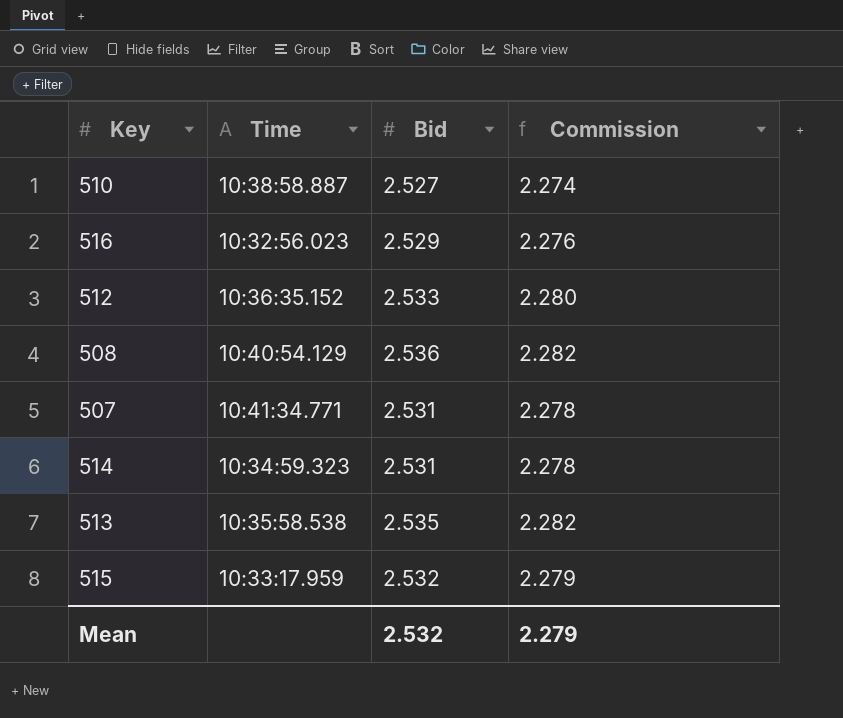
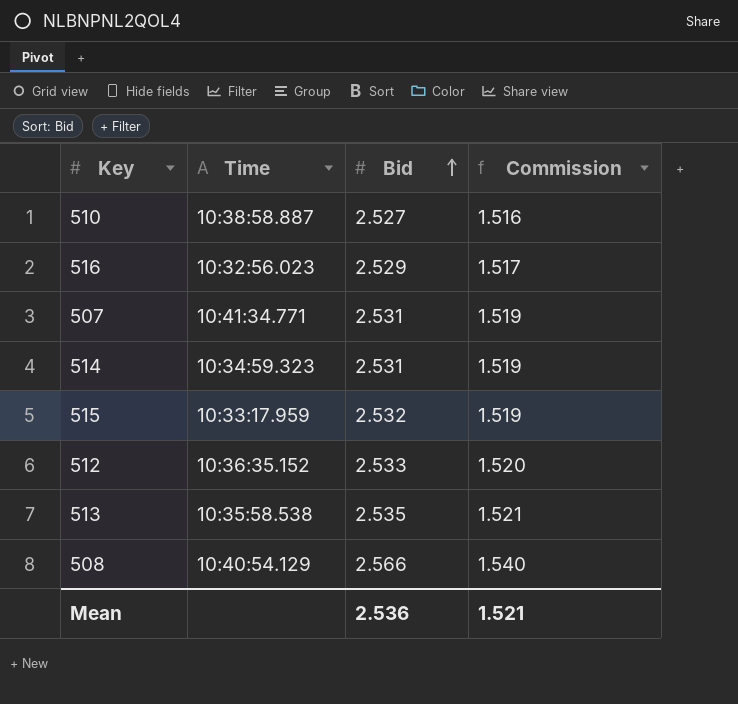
row order: none -> Bid ascending
column Commission | formula: [Bid] * 0.9 -> [Bid] * 0.6
508 | Bid: 2.536 -> 2.566
Mean | Bid: 2.532 -> 2.536
Mean | Commission: 2.279 -> 1.521

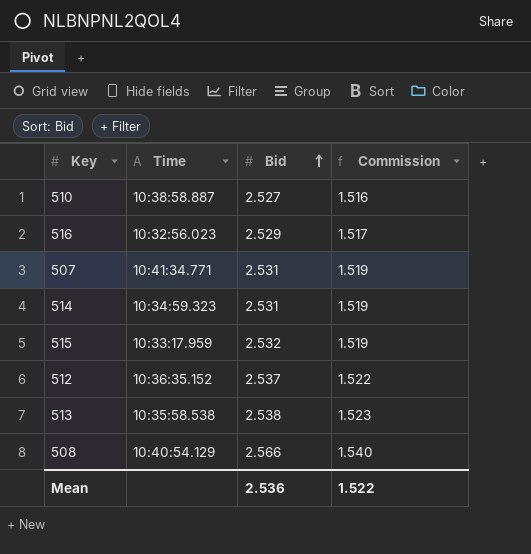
512 | Bid: 2.533 -> 2.537
512 | Commission: 1.520 -> 1.522
513 | Bid: 2.535 -> 2.538
513 | Commission: 1.521 -> 1.523
Mean | Commission: 1.521 -> 1.522

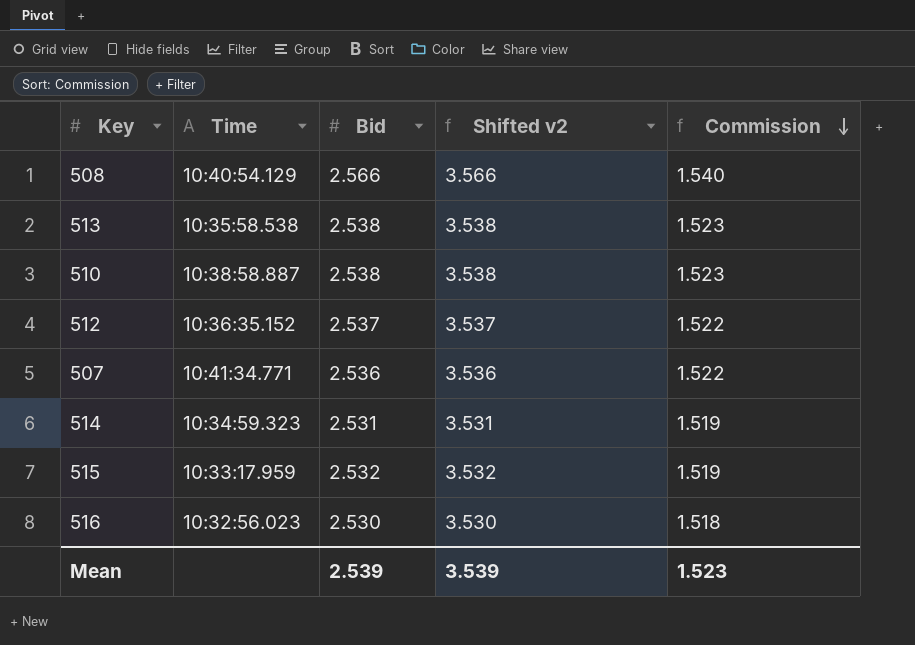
row order: Bid ascending -> Commission descending
column Shifted v2 | formula: none -> [Bid] + 1
510 | Bid: 2.527 -> 2.538
510 | Commission: 1.516 -> 1.523
507 | Bid: 2.531 -> 2.536
507 | Commission: 1.519 -> 1.522
516 | Bid: 2.529 -> 2.530
516 | Commission: 1.517 -> 1.518
Mean | Bid: 2.536 -> 2.539
Mean | Commission: 1.522 -> 1.523

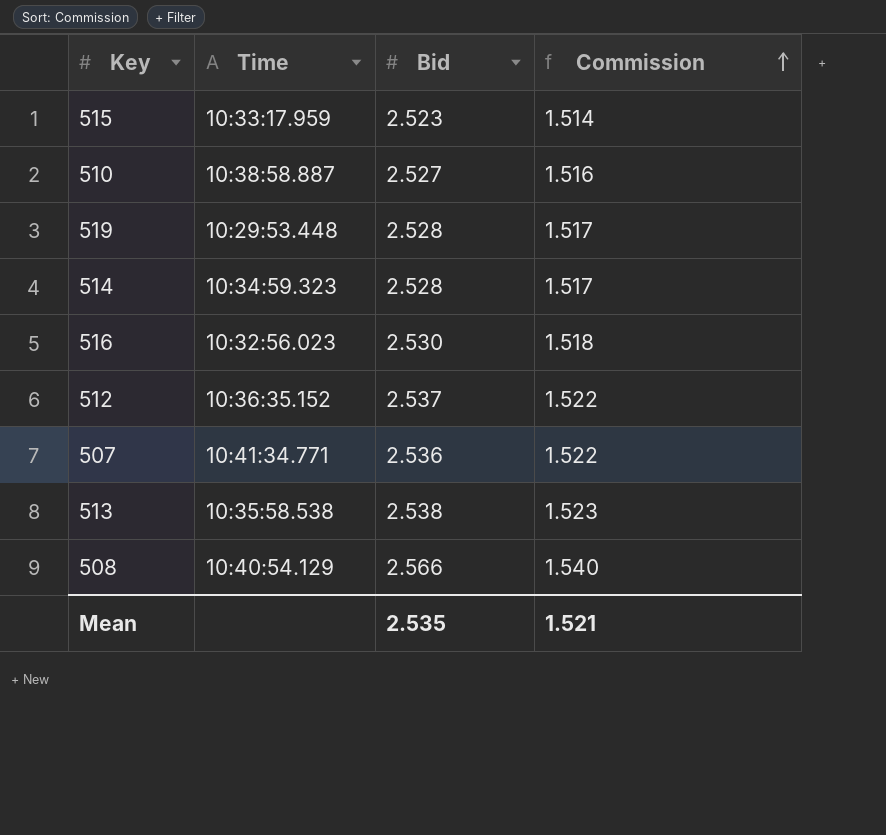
row order: Commission descending -> Commission ascending
column Shifted v2 | formula: [Bid] + 1 -> none
515 | Bid: 2.532 -> 2.523
515 | Commission: 1.519 -> 1.514
510 | Bid: 2.538 -> 2.527
510 | Commission: 1.523 -> 1.516
row 519: none -> 10:29:53.448 | 2.528 | 1.517
514 | Bid: 2.531 -> 2.528
514 | Commission: 1.519 -> 1.517
Mean | Bid: 2.539 -> 2.535
Mean | Commission: 1.523 -> 1.521

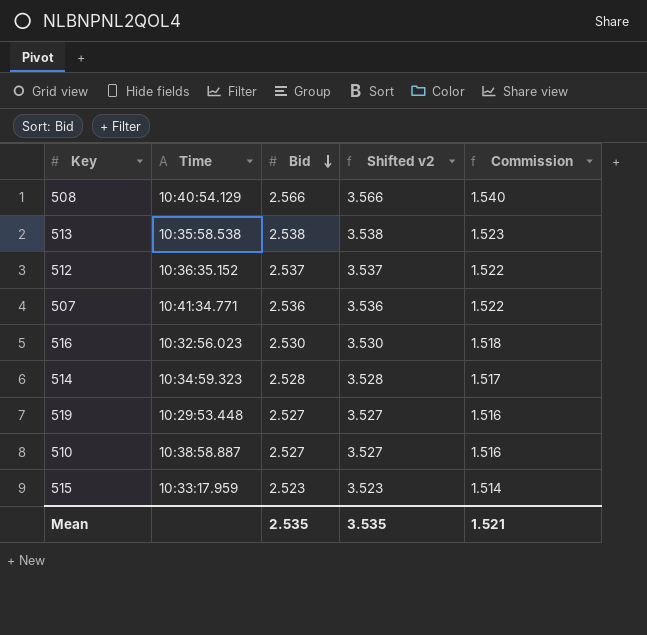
row order: Commission ascending -> Bid descending
column Shifted v2 | formula: none -> [Bid] + 1
519 | Bid: 2.528 -> 2.527
519 | Commission: 1.517 -> 1.516

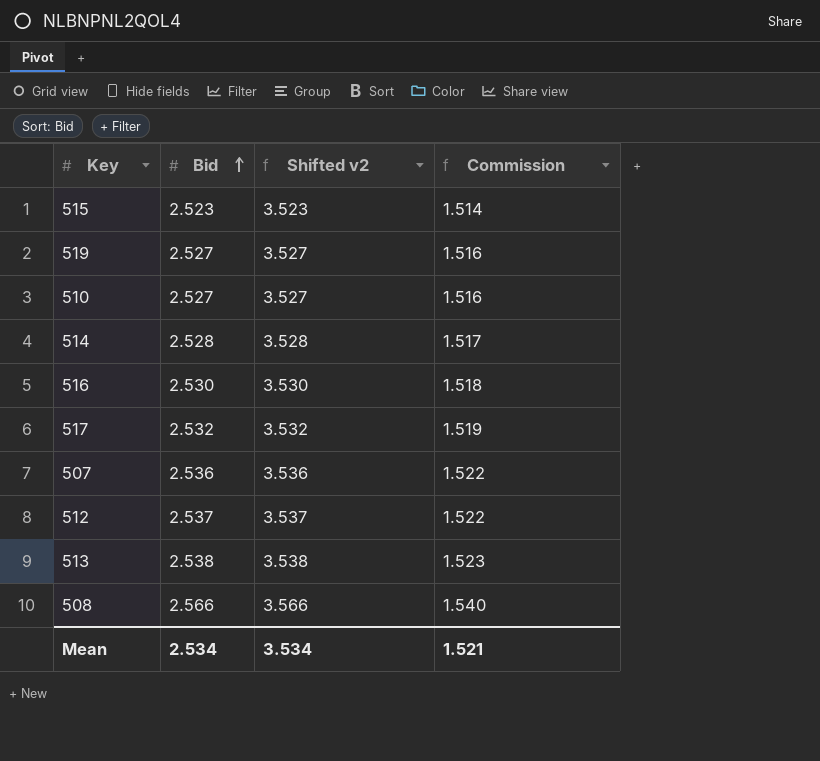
row order: Bid descending -> Bid ascending
column Time | position: 2 -> none
row 517: none -> 2.532 | 3.532 | 1.519
Mean | Bid: 2.535 -> 2.534
Mean | Shifted v2: 3.535 -> 3.534

